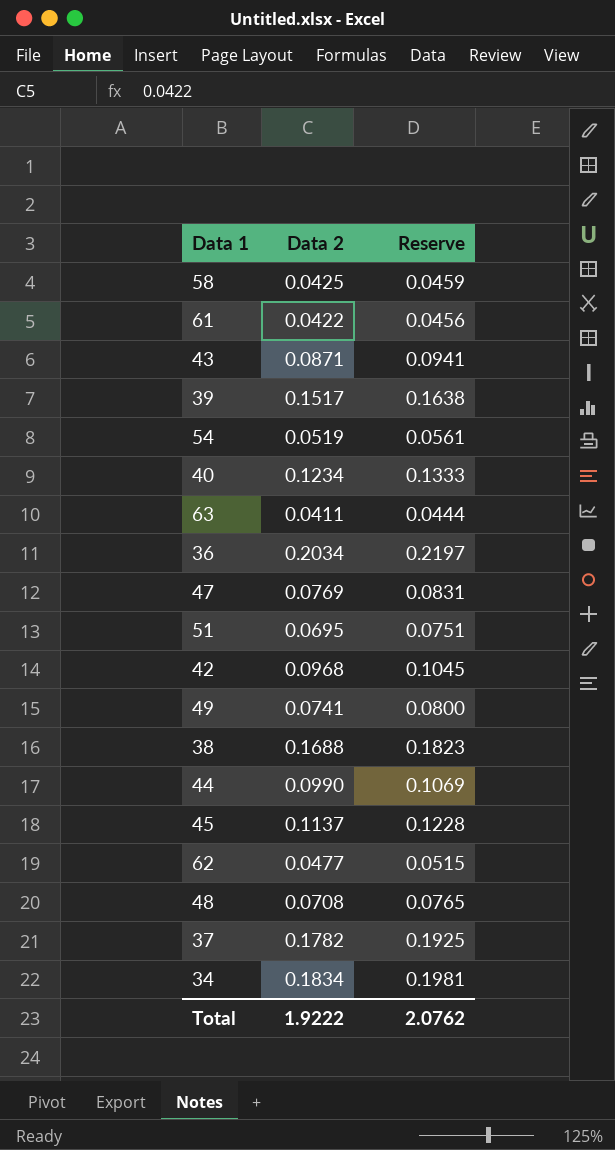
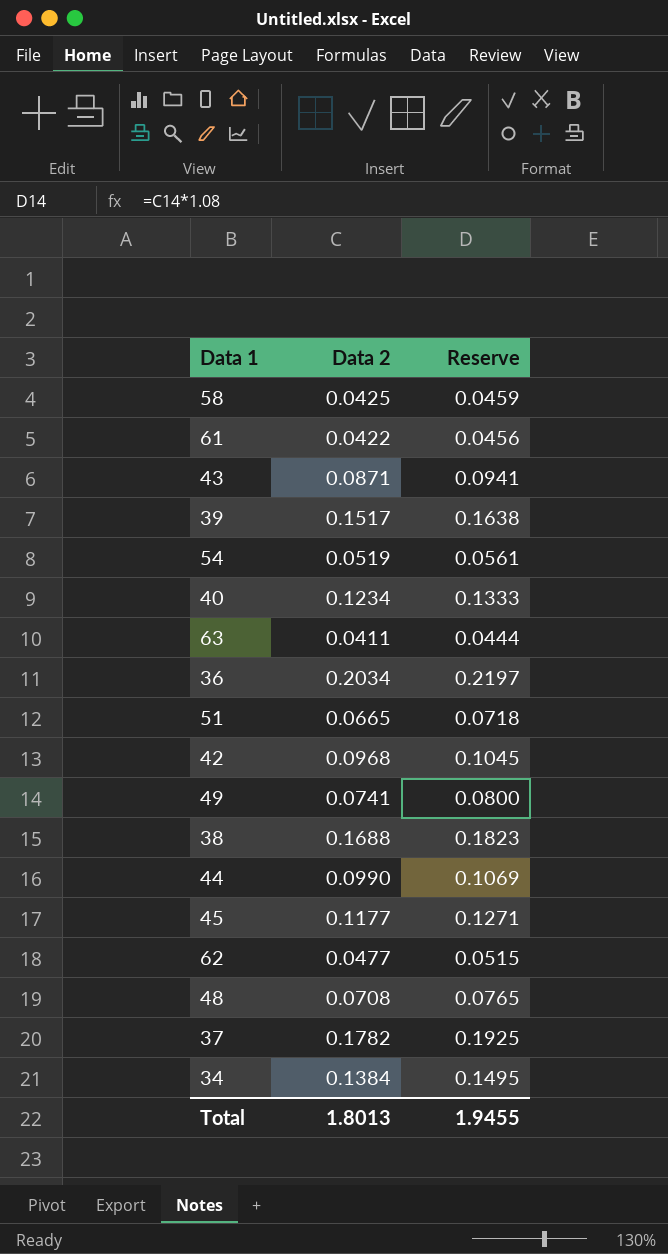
row 47: 0.0769 | 0.0831 -> none
51 | Data 2: 0.0695 -> 0.0665
51 | Reserve: 0.0751 -> 0.0718
45 | Data 2: 0.1137 -> 0.1177
45 | Reserve: 0.1228 -> 0.1271
34 | Data 2: 0.1834 -> 0.1384
34 | Reserve: 0.1981 -> 0.1495
Total | Data 2: 1.9222 -> 1.8013
Total | Reserve: 2.0762 -> 1.9455

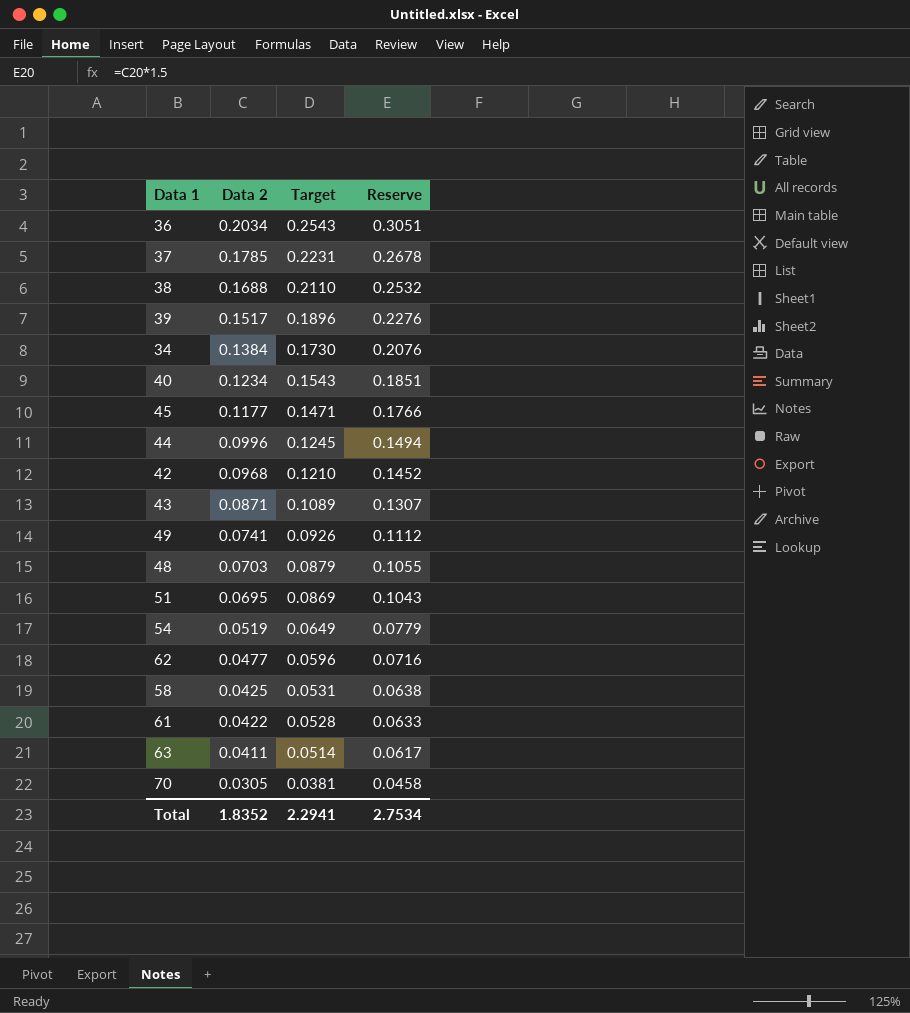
row order: none -> Data 2 descending
column Target | formula: none -> [Data 2] * 1.25
column Reserve | formula: [Data 2] * 1.08 -> [Data 2] * 1.5
37 | Data 2: 0.1782 -> 0.1785
44 | Data 2: 0.0990 -> 0.0996
48 | Data 2: 0.0708 -> 0.0703
51 | Data 2: 0.0665 -> 0.0695
row 70: none -> 0.0305 | 0.0381 | 0.0458
Total | Data 2: 1.8013 -> 1.8352
Total | Reserve: 1.9455 -> 2.7534

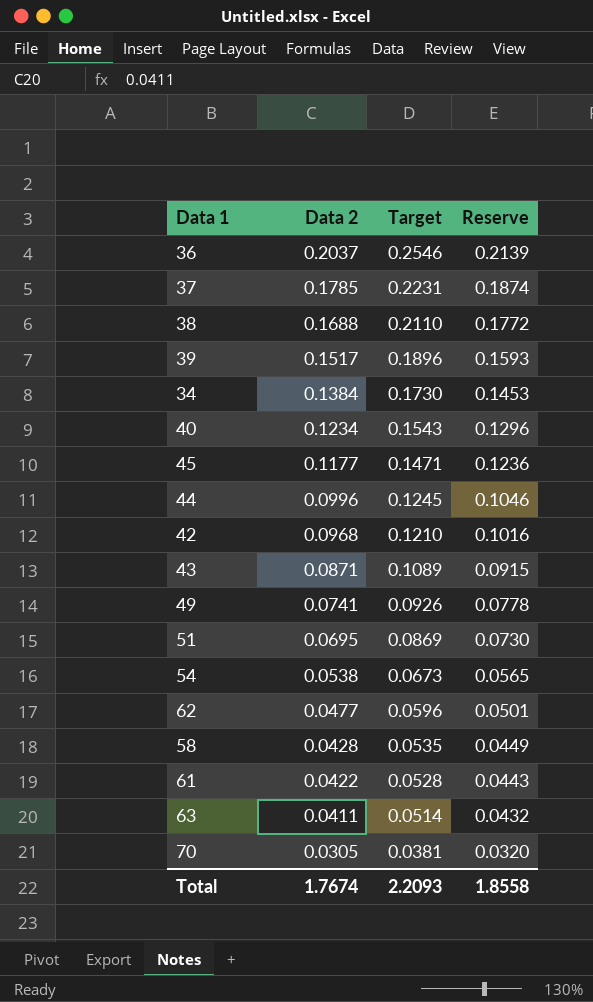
column Reserve | formula: [Data 2] * 1.5 -> [Data 2] * 1.05
row 48: 0.0703 | 0.0879 | 0.1055 -> none
36 | Data 2: 0.2034 -> 0.2037
36 | Target: 0.2543 -> 0.2546
54 | Data 2: 0.0519 -> 0.0538
54 | Target: 0.0649 -> 0.0673
58 | Data 2: 0.0425 -> 0.0428
58 | Target: 0.0531 -> 0.0535
Total | Data 2: 1.8352 -> 1.7674
Total | Target: 2.2941 -> 2.2093
Total | Reserve: 2.7534 -> 1.8558

